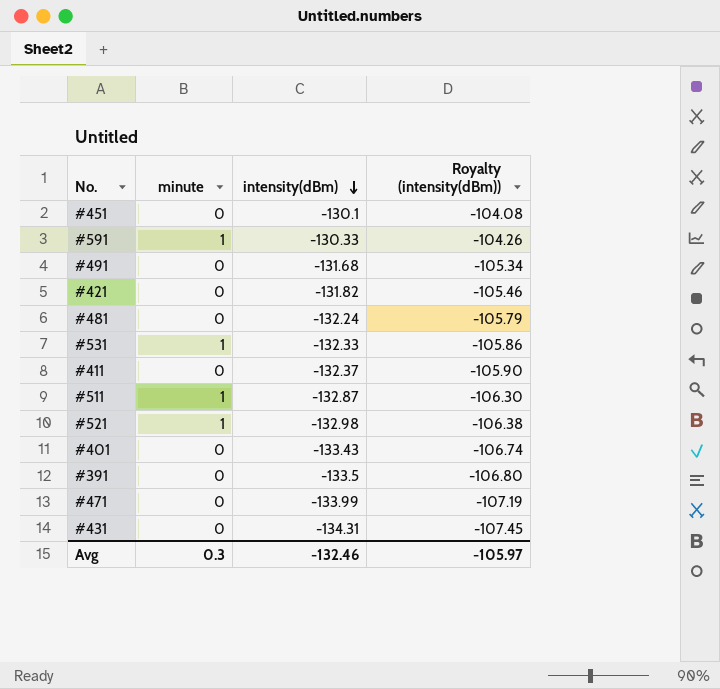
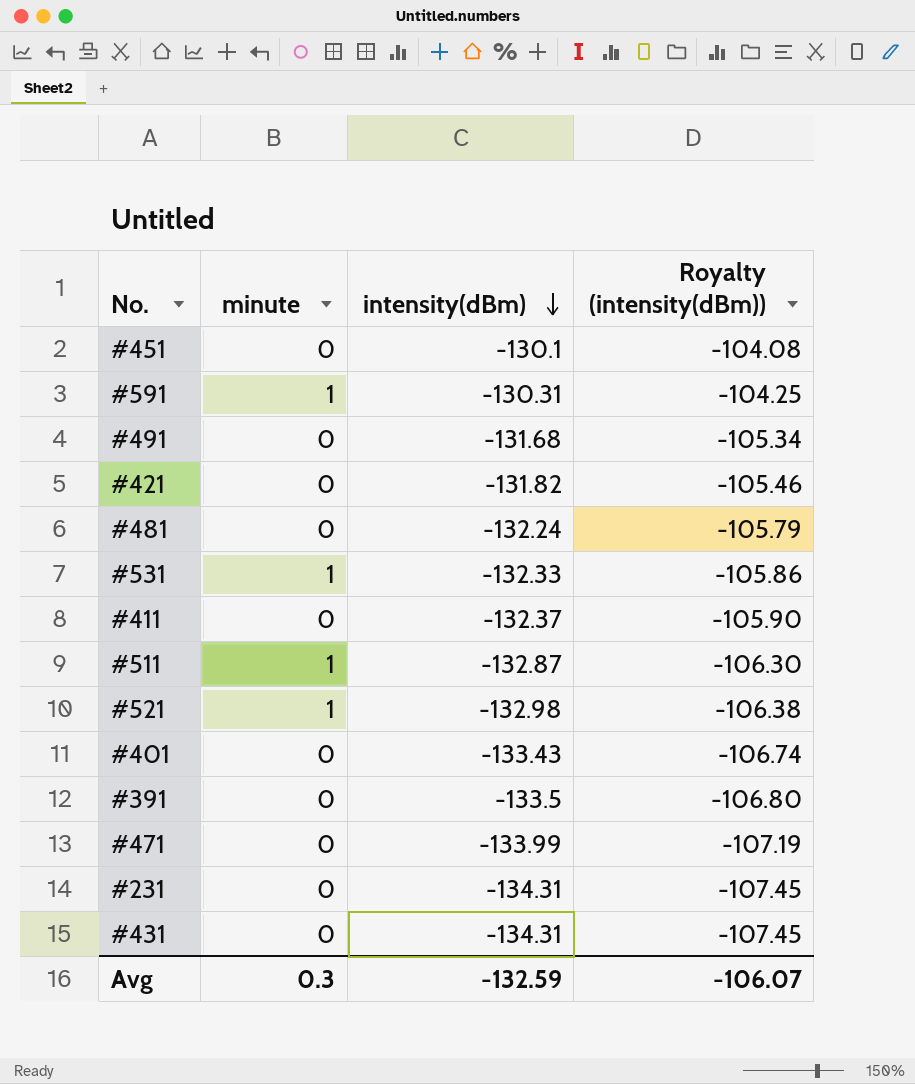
#591 | intensity(dBm): -130.33 -> -130.31
#591 | Royalty (intensity(dBm)): -104.26 -> -104.25
row #231: none -> 0 | -134.31 | -107.45
Avg | intensity(dBm): -132.46 -> -132.59
Avg | Royalty (intensity(dBm)): -105.97 -> -106.07

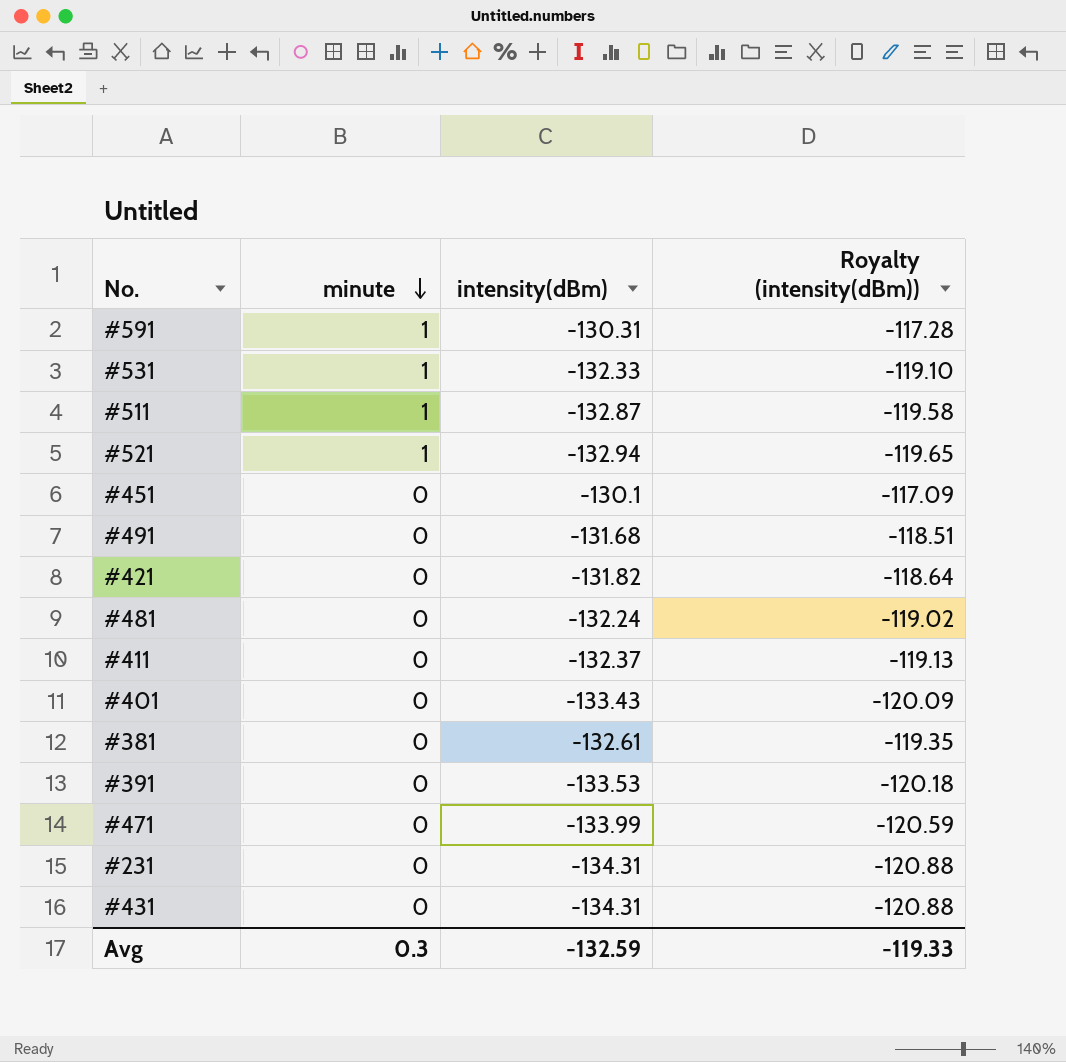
row order: intensity(dBm) descending -> minute descending
column Royalty (intensity(dBm)) | formula: [intensity(dBm)] * 0.8 -> [intensity(dBm)] * 0.9
#521 | intensity(dBm): -132.98 -> -132.94
row #381: none -> 0 | -132.61 | -119.35
#391 | intensity(dBm): -133.5 -> -133.53
Avg | Royalty (intensity(dBm)): -106.07 -> -119.33

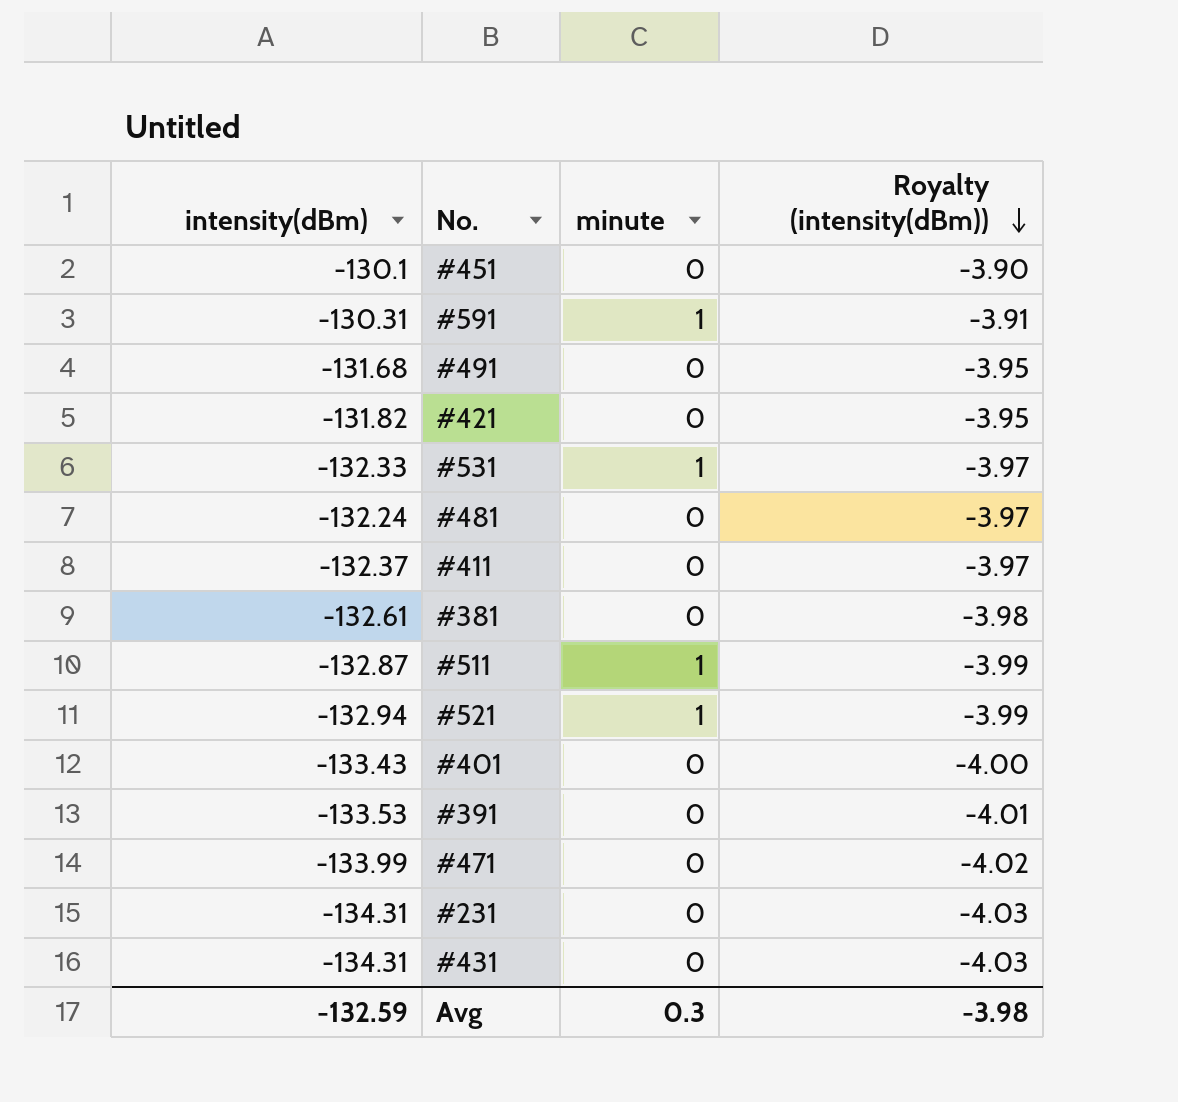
row order: minute descending -> Royalty (intensity(dBm)) descending
column intensity(dBm) | position: 3 -> 1
column Royalty (intensity(dBm)) | formula: [intensity(dBm)] * 0.9 -> [intensity(dBm)] * 0.03
Avg | Royalty (intensity(dBm)): -119.33 -> -3.98

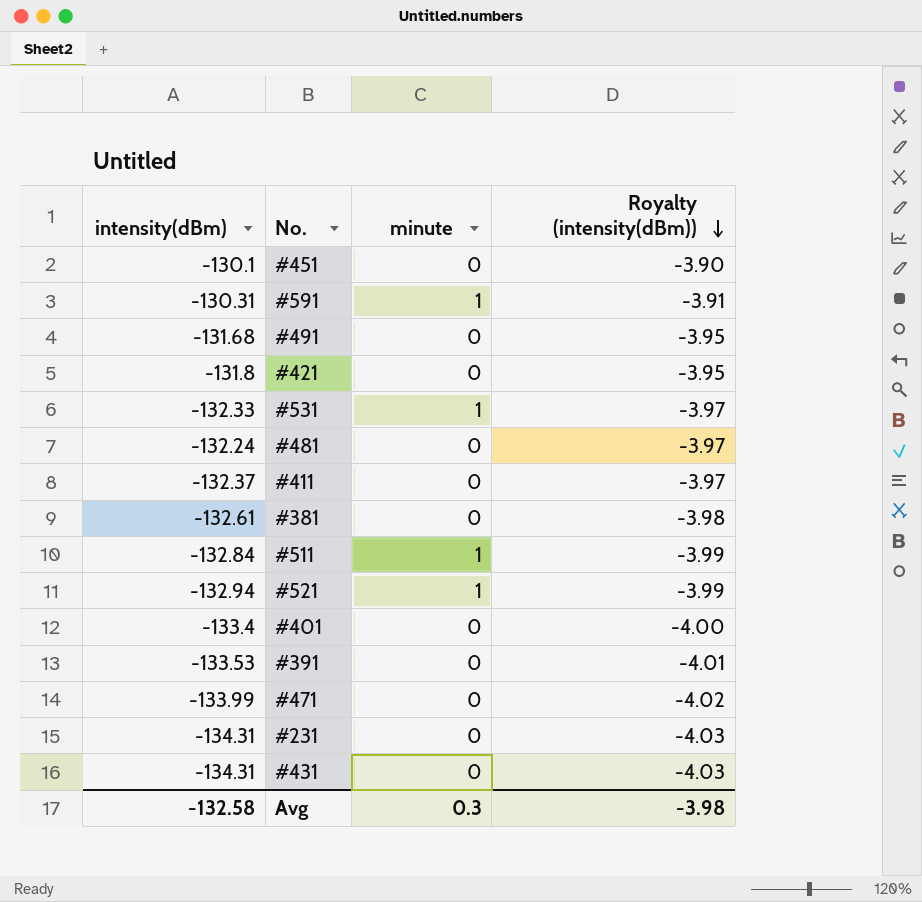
#421 | intensity(dBm): -131.82 -> -131.8
#511 | intensity(dBm): -132.87 -> -132.84
#401 | intensity(dBm): -133.43 -> -133.4
Avg | intensity(dBm): -132.59 -> -132.58

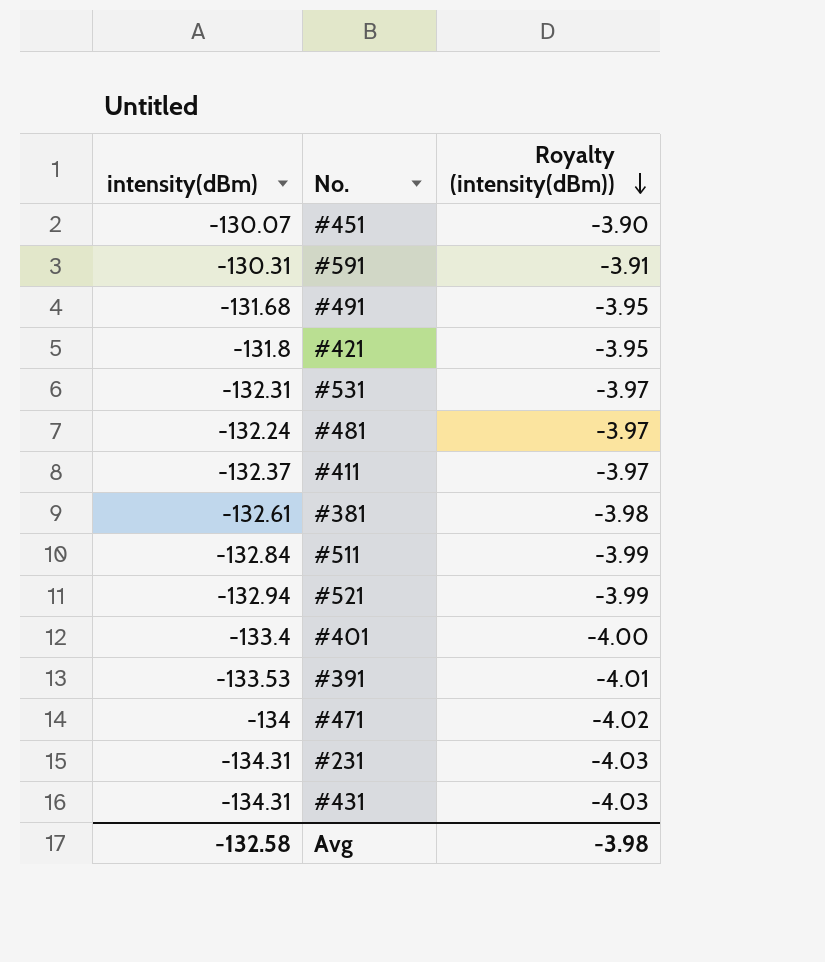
column minute | position: 3 -> none
#451 | intensity(dBm): -130.1 -> -130.07
#531 | intensity(dBm): -132.33 -> -132.31
#471 | intensity(dBm): -133.99 -> -134

